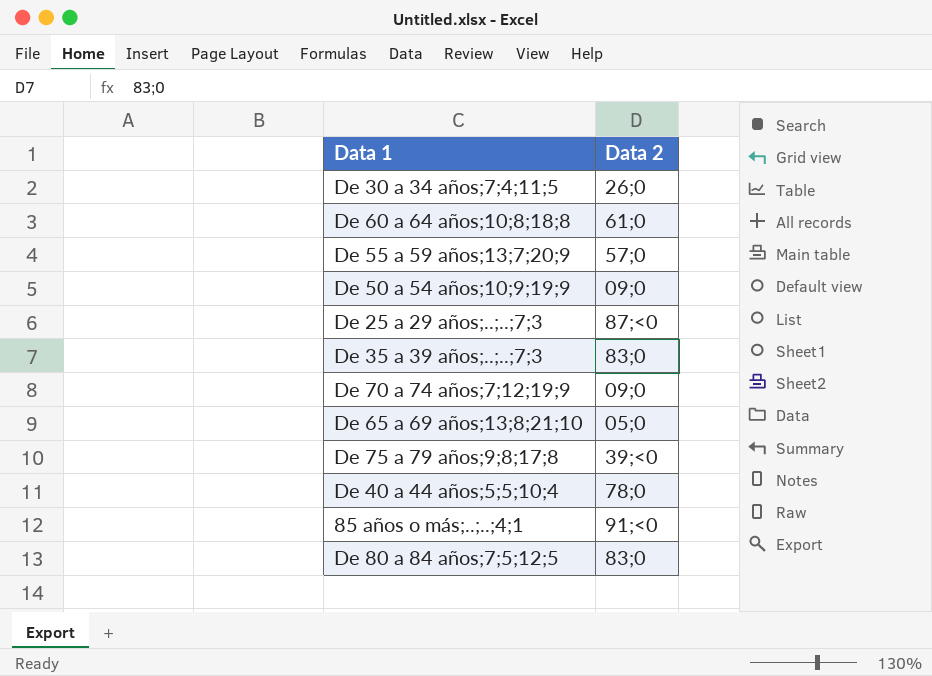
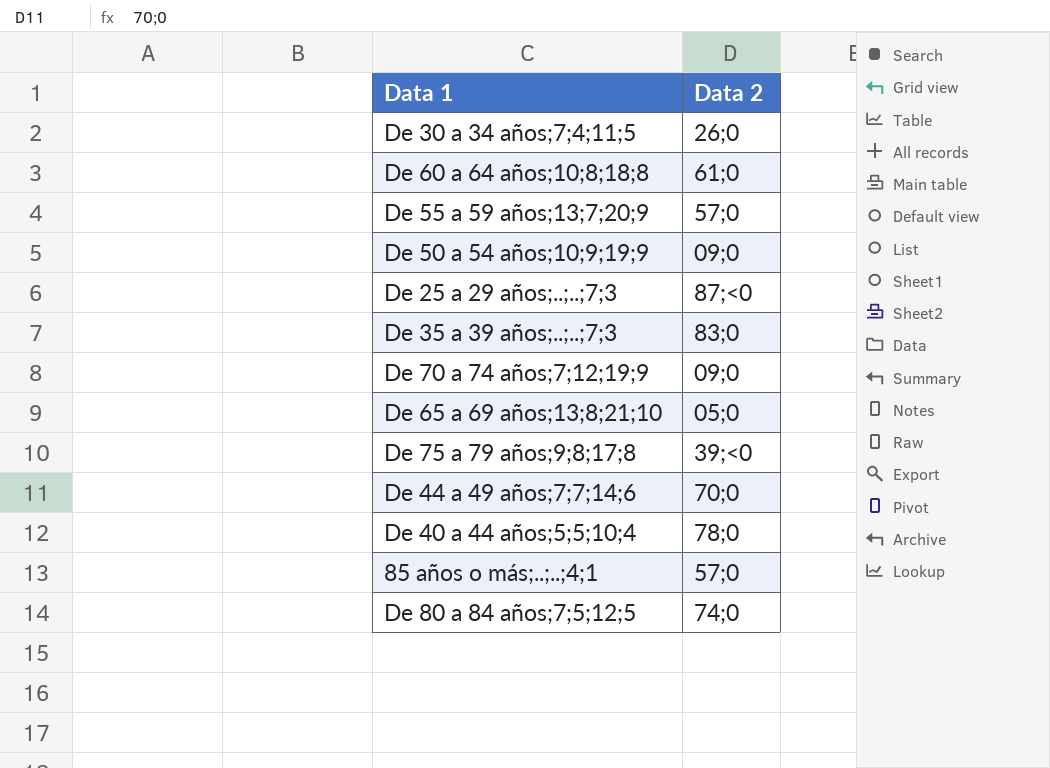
row De 44 a 49 años;7;7;14;6: none -> 70;0
85 años o más;..;..;4;1 | Data 2: 91;<0 -> 57;0
De 80 a 84 años;7;5;12;5 | Data 2: 83;0 -> 74;0

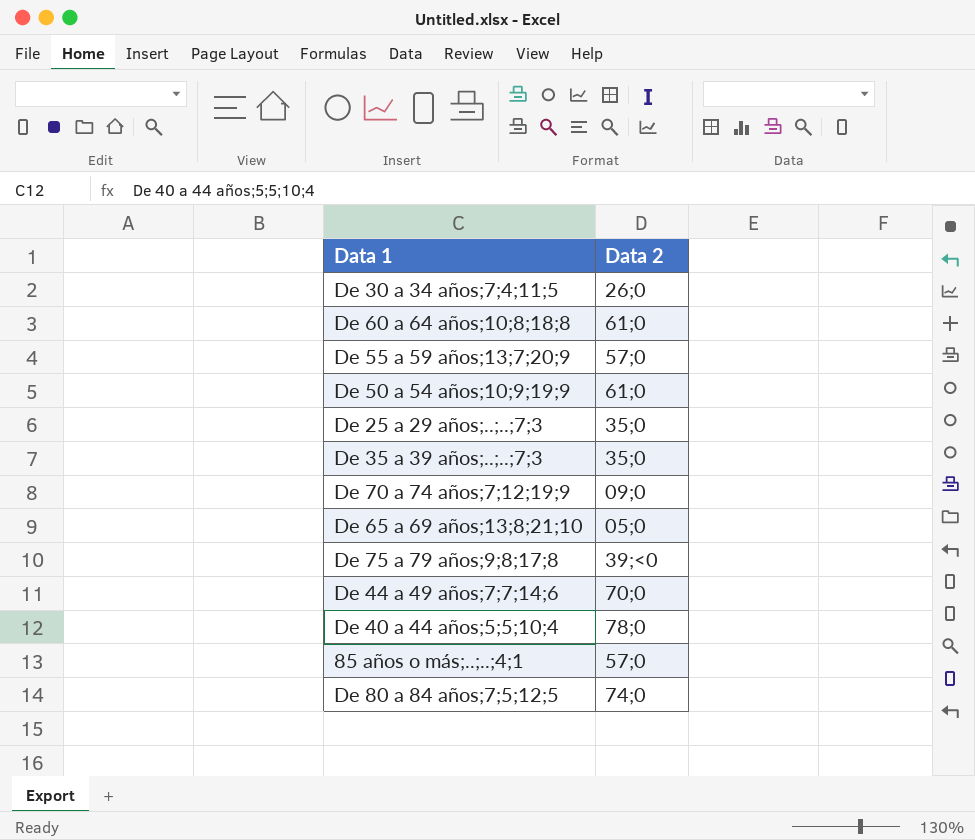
De 50 a 54 años;10;9;19;9 | Data 2: 09;0 -> 61;0
De 25 a 29 años;..;..;7;3 | Data 2: 87;<0 -> 35;0
De 35 a 39 años;..;..;7;3 | Data 2: 83;0 -> 35;0

